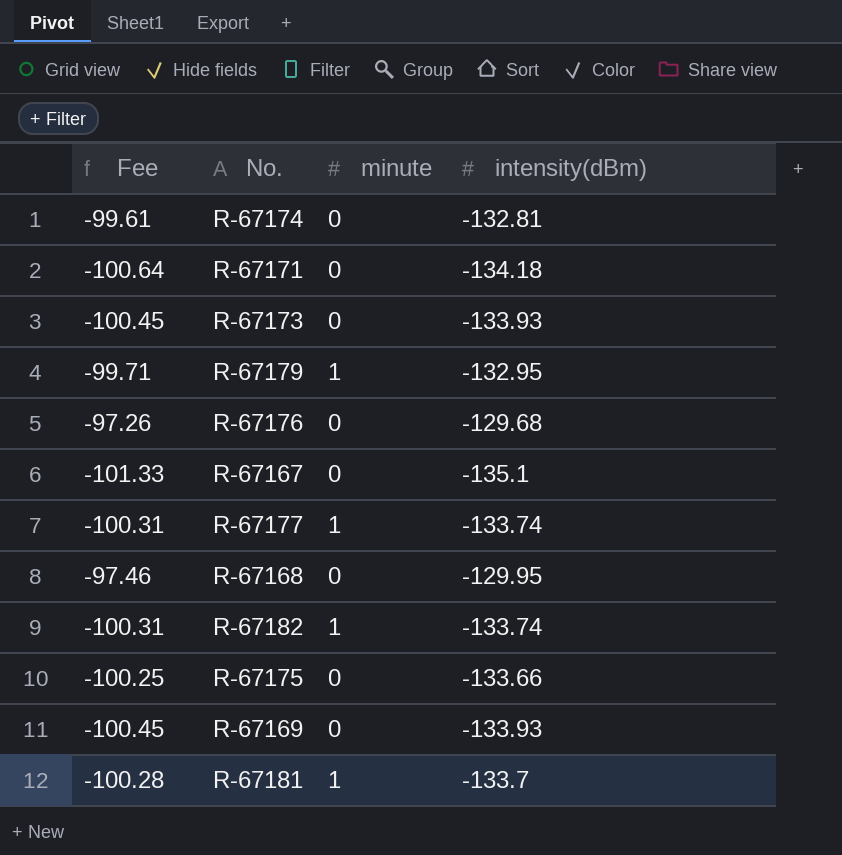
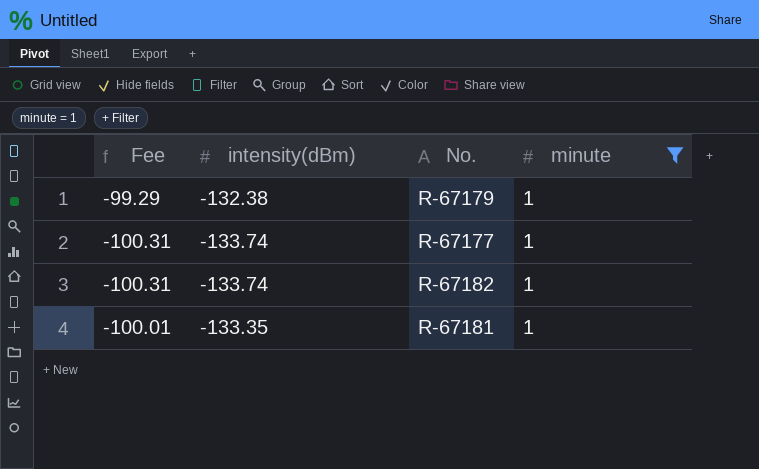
filter: none -> minute = 1
column intensity(dBm) | position: 4 -> 2
R-67179 | Fee: -99.71 -> -99.29
R-67179 | intensity(dBm): -132.95 -> -132.38
R-67181 | Fee: -100.28 -> -100.01
R-67181 | intensity(dBm): -133.7 -> -133.35

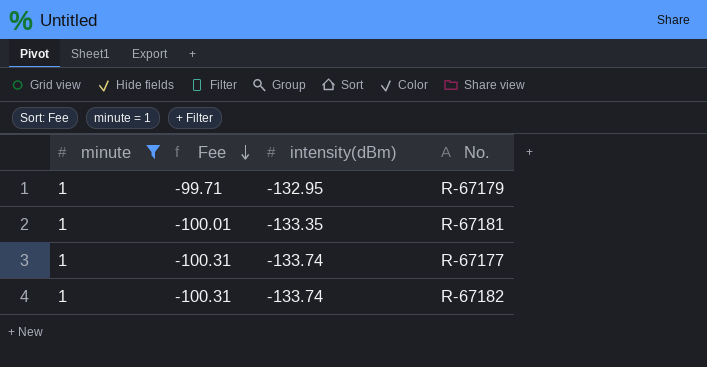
row order: none -> Fee descending
column minute | position: 4 -> 1
R-67179 | Fee: -99.29 -> -99.71
R-67179 | intensity(dBm): -132.38 -> -132.95

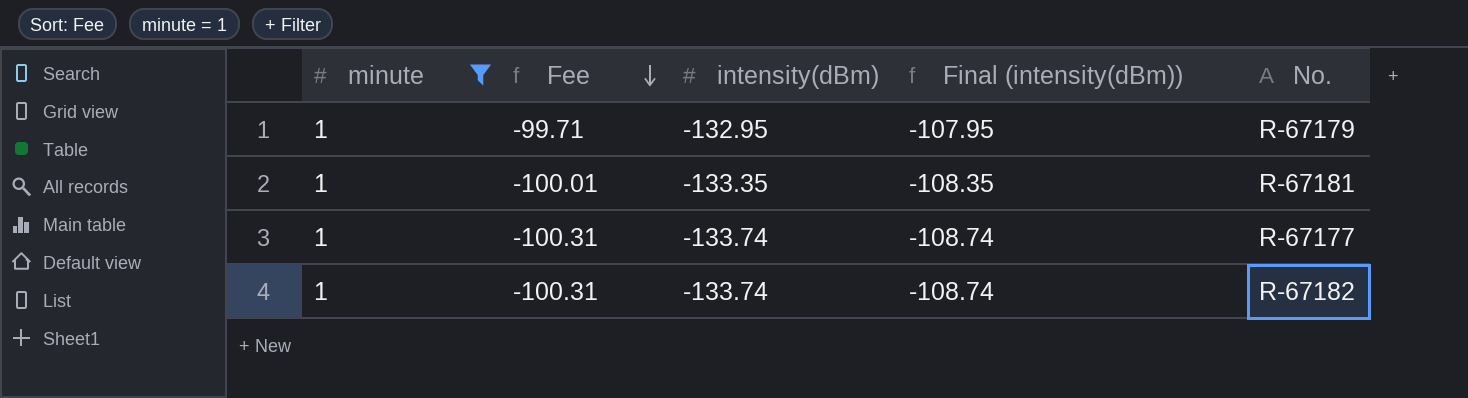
column Final (intensity(dBm)) | formula: none -> [intensity(dBm)] + 25

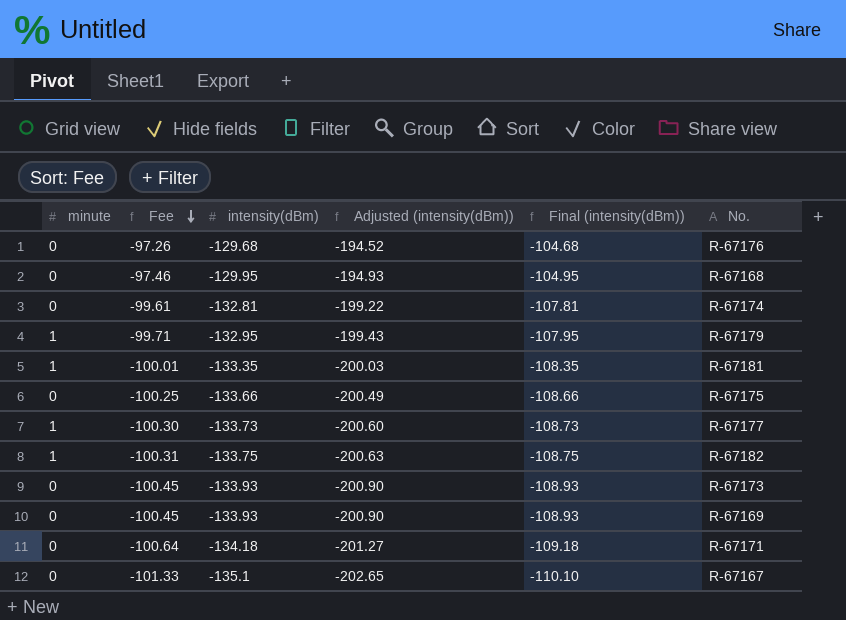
filter: minute = 1 -> none
column Adjusted (intensity(dBm)) | formula: none -> [intensity(dBm)] * 1.5
R-67177 | Fee: -100.31 -> -100.30
R-67177 | intensity(dBm): -133.74 -> -133.73
R-67177 | Final (intensity(dBm)): -108.74 -> -108.73
R-67182 | intensity(dBm): -133.74 -> -133.75
R-67182 | Final (intensity(dBm)): -108.74 -> -108.75

